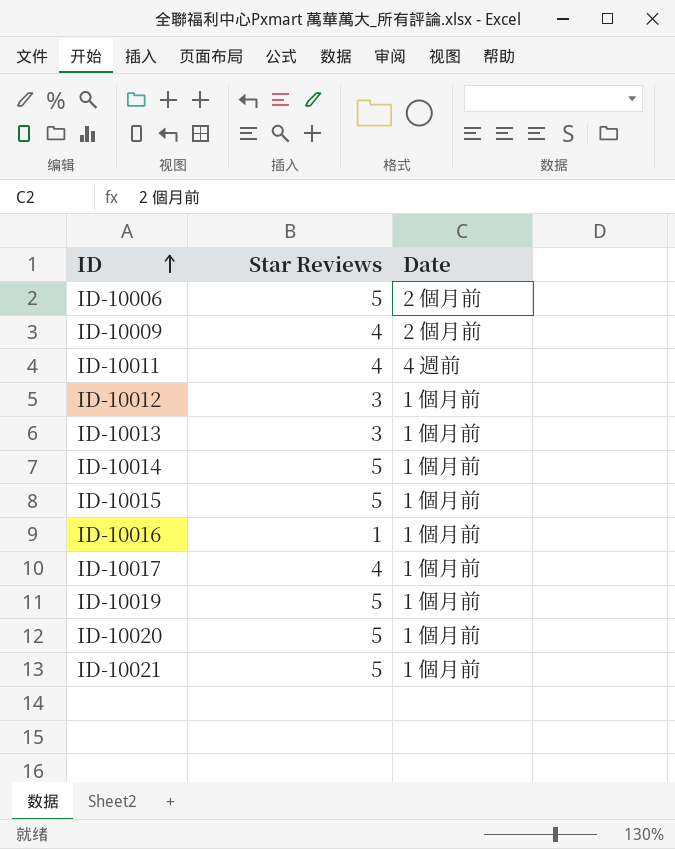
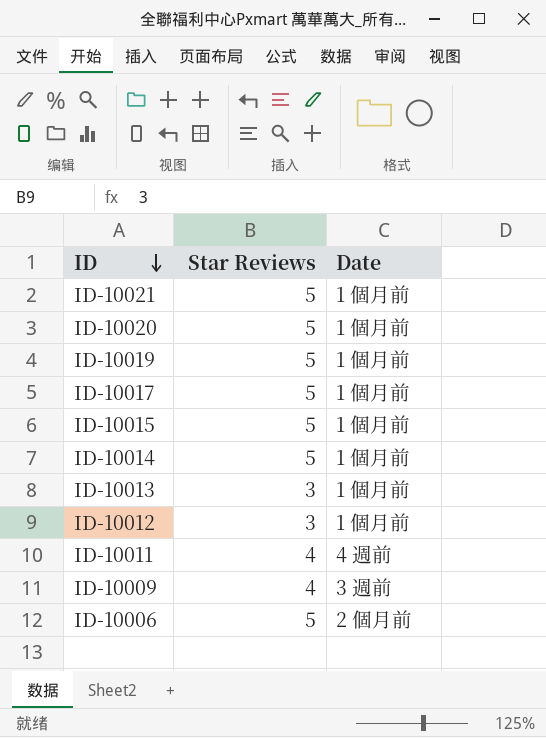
row order: ID ascending -> ID descending
row ID-10016: 1 | 1 個月前 -> none
ID-10017 | Star Reviews: 4 -> 5
ID-10009 | Date: 2 個月前 -> 3 週前

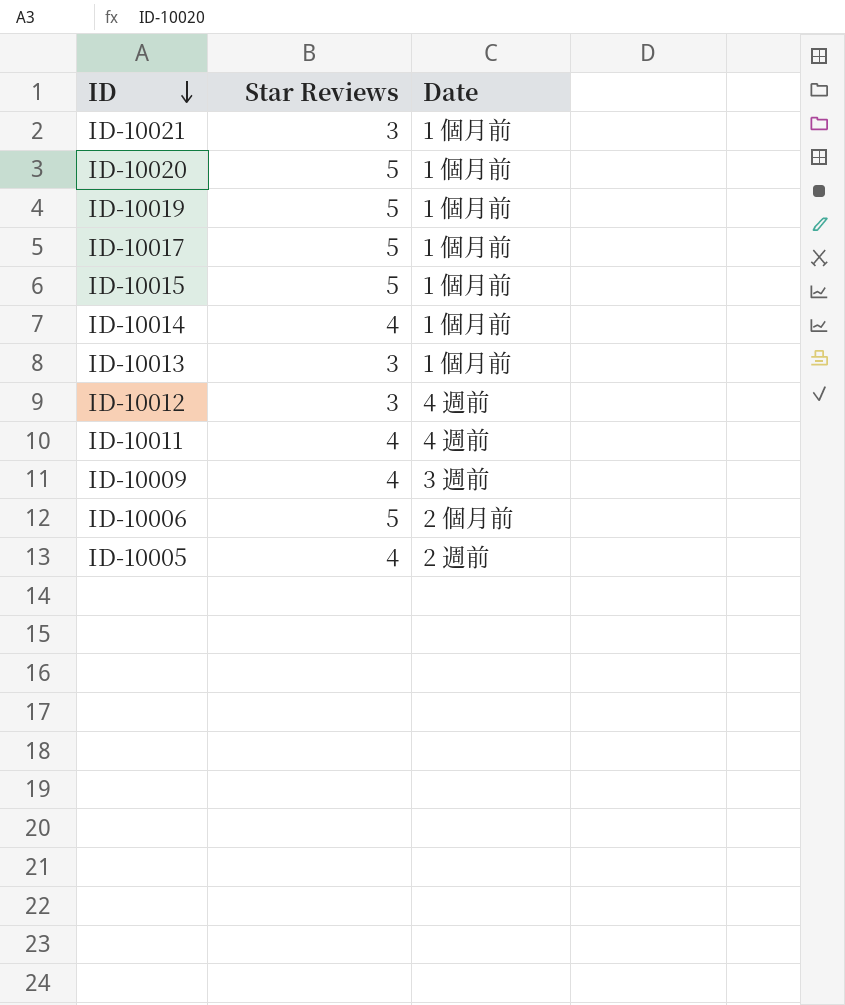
ID-10021 | Star Reviews: 5 -> 3
ID-10014 | Star Reviews: 5 -> 4
ID-10012 | Date: 1 個月前 -> 4 週前
row ID-10005: none -> 4 | 2 週前

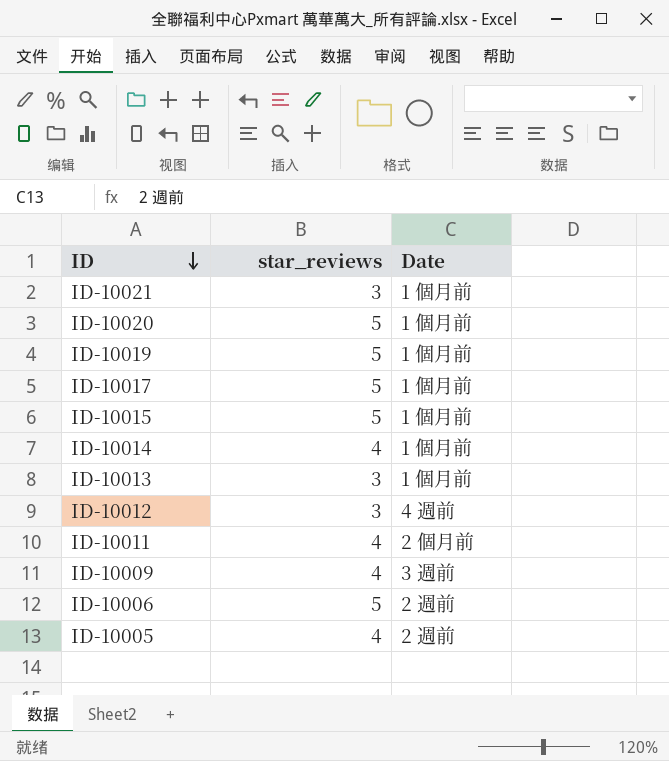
column name: Star Reviews -> star_reviews
ID-10011 | Date: 4 週前 -> 2 個月前
ID-10006 | Date: 2 個月前 -> 2 週前

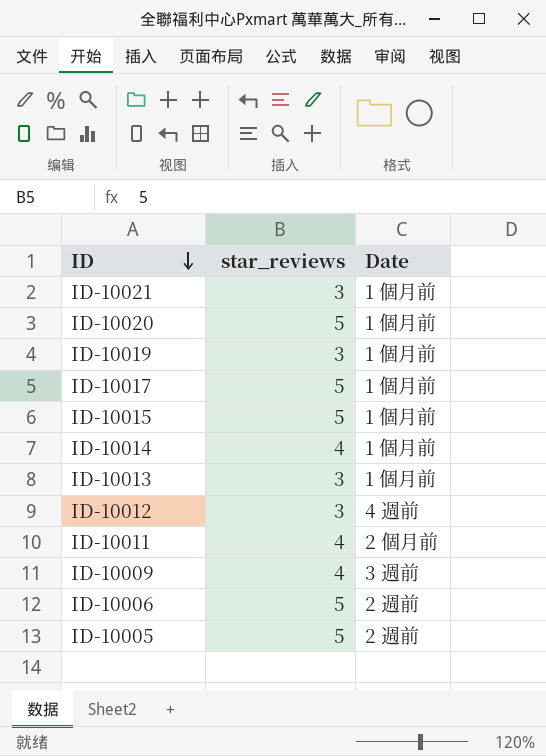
ID-10019 | star_reviews: 5 -> 3
ID-10005 | star_reviews: 4 -> 5

